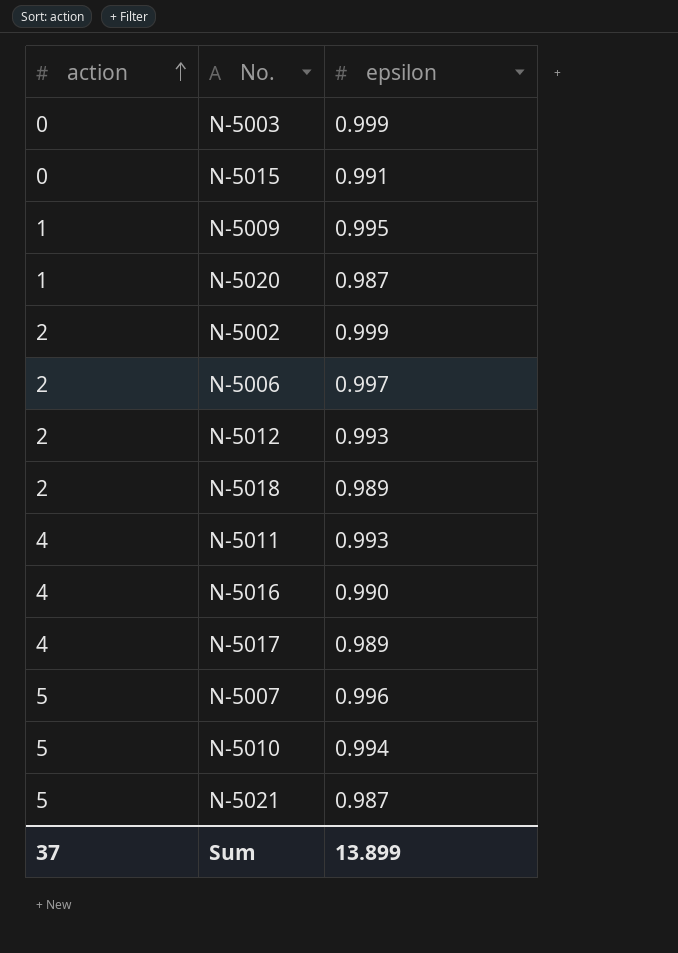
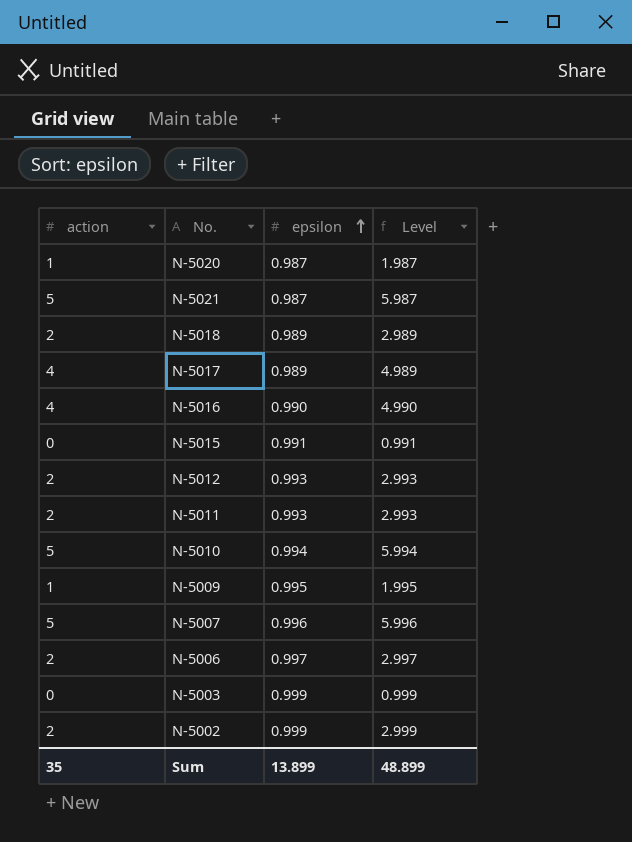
row order: action ascending -> epsilon ascending
column Level | formula: none -> [action] + [epsilon]
N-5011 | action: 4 -> 2
Sum | action: 37 -> 35

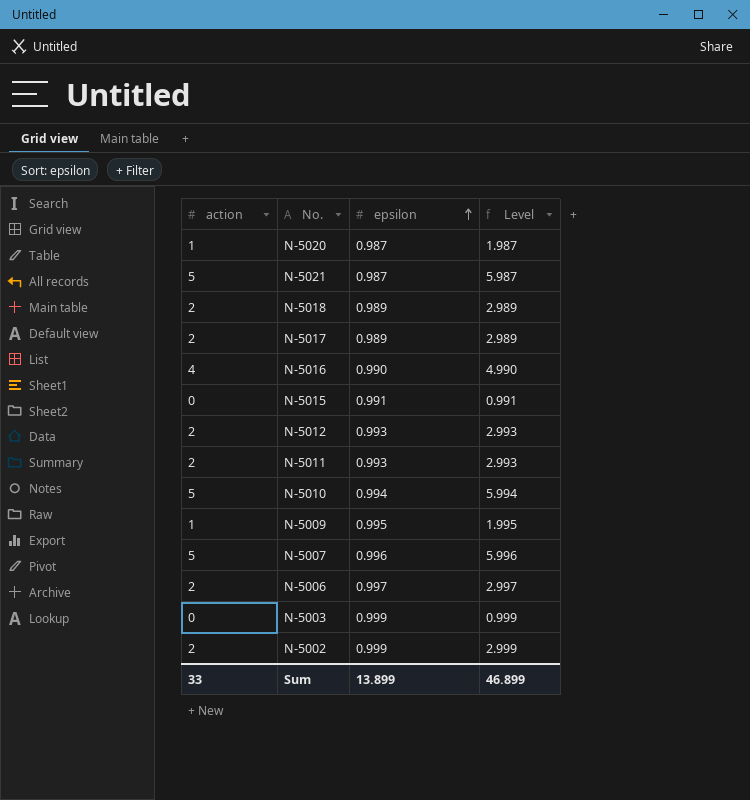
N-5017 | action: 4 -> 2
N-5017 | Level: 4.989 -> 2.989
Sum | action: 35 -> 33
Sum | Level: 48.899 -> 46.899

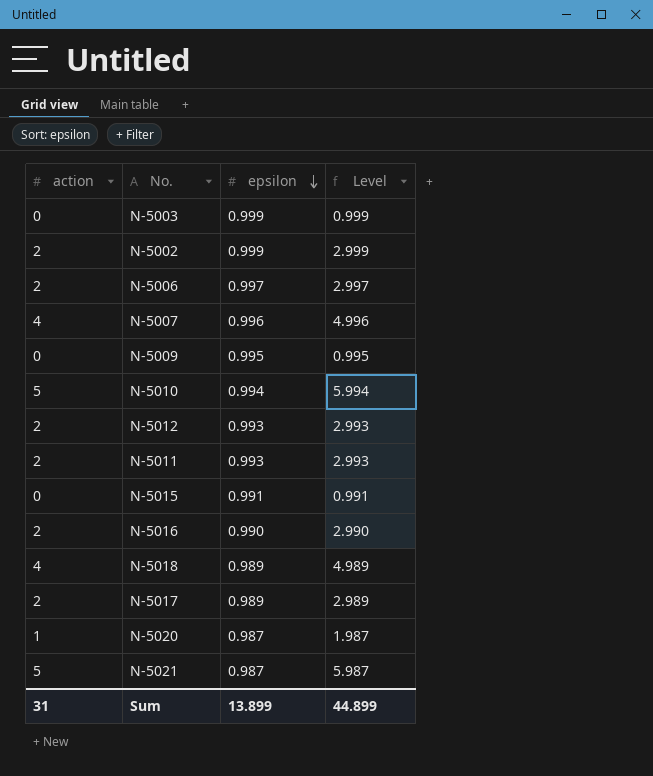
row order: epsilon ascending -> epsilon descending
N-5007 | action: 5 -> 4
N-5007 | Level: 5.996 -> 4.996
N-5009 | action: 1 -> 0
N-5009 | Level: 1.995 -> 0.995
N-5016 | action: 4 -> 2
N-5016 | Level: 4.990 -> 2.990
N-5018 | action: 2 -> 4
N-5018 | Level: 2.989 -> 4.989
Sum | action: 33 -> 31
Sum | Level: 46.899 -> 44.899

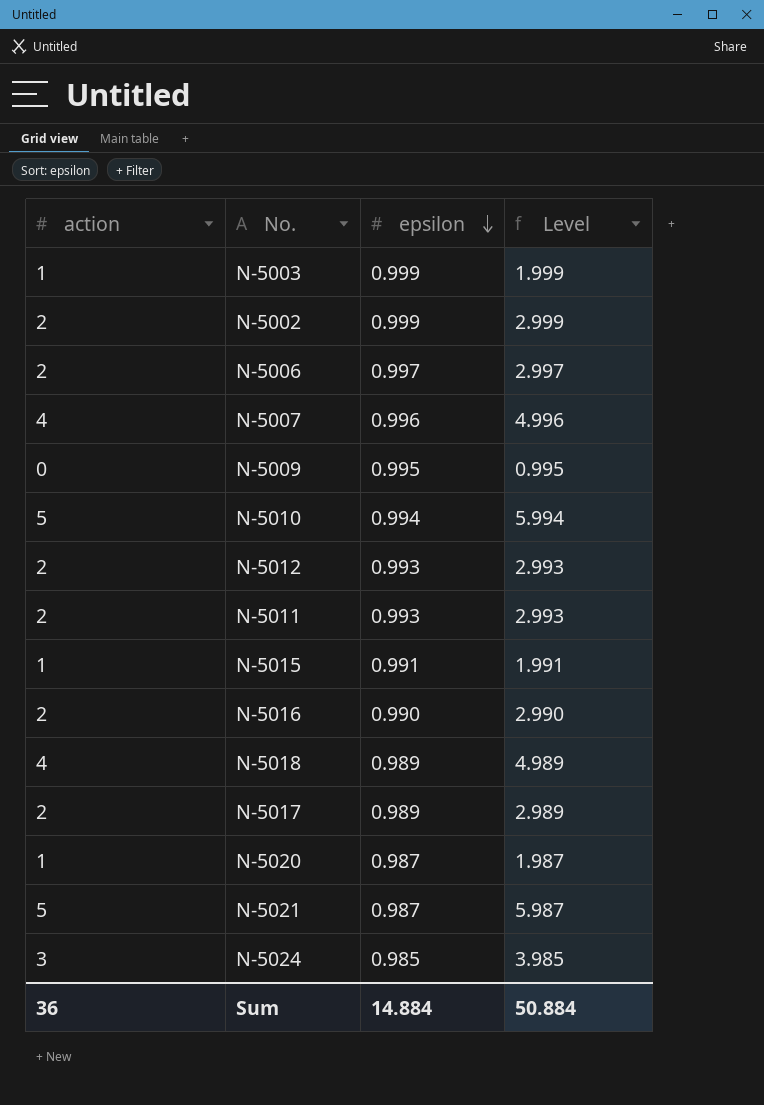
N-5003 | action: 0 -> 1
N-5003 | Level: 0.999 -> 1.999
N-5015 | action: 0 -> 1
N-5015 | Level: 0.991 -> 1.991
row N-5024: none -> 3 | 0.985 | 3.985
Sum | action: 31 -> 36
Sum | epsilon: 13.899 -> 14.884
Sum | Level: 44.899 -> 50.884

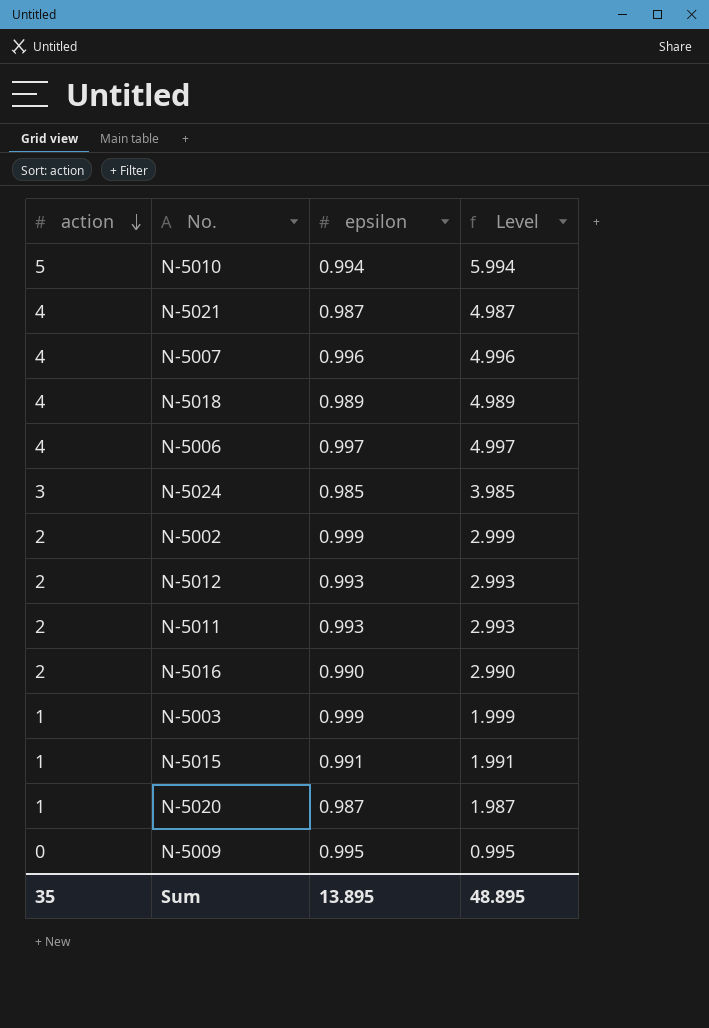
row order: epsilon descending -> action descending
row N-5017: 2 | 0.989 | 2.989 -> none
N-5021 | action: 5 -> 4
N-5021 | Level: 5.987 -> 4.987
N-5006 | action: 2 -> 4
N-5006 | Level: 2.997 -> 4.997
Sum | action: 36 -> 35
Sum | epsilon: 14.884 -> 13.895
Sum | Level: 50.884 -> 48.895

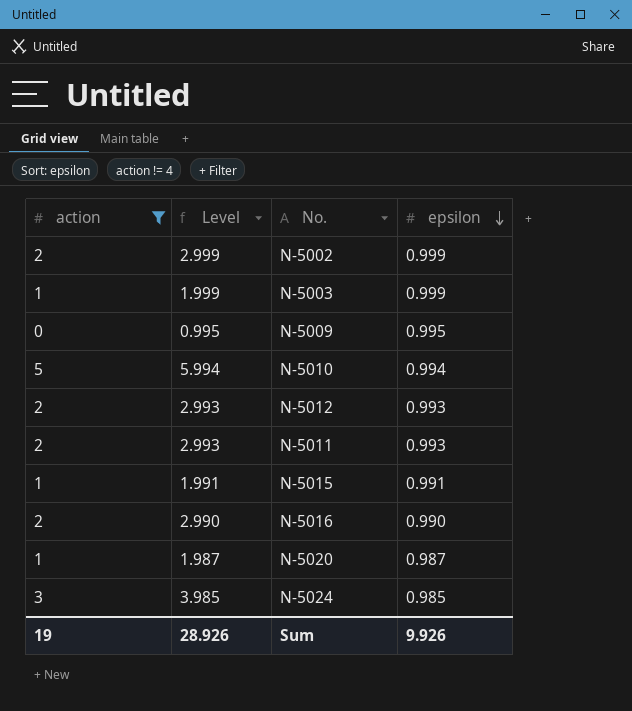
filter: none -> action != 4
row order: action descending -> epsilon descending
column Level | position: 4 -> 2
Sum | action: 35 -> 19
Sum | Level: 48.895 -> 28.926
Sum | epsilon: 13.895 -> 9.926

